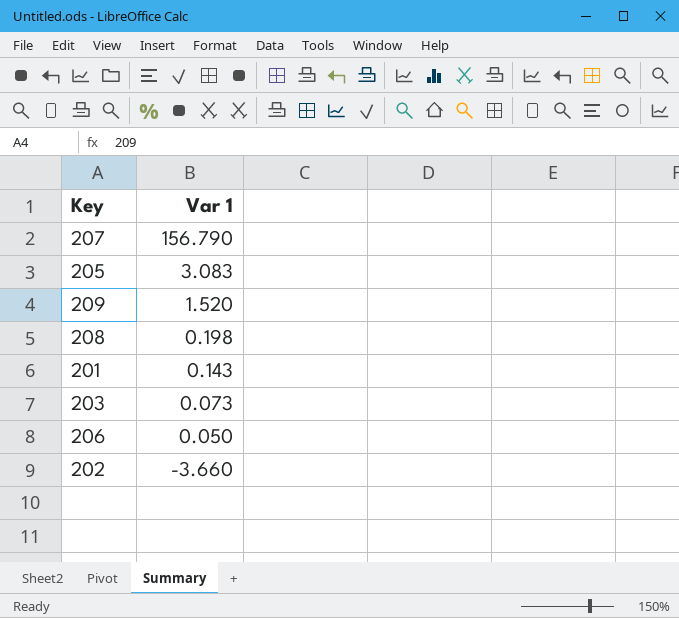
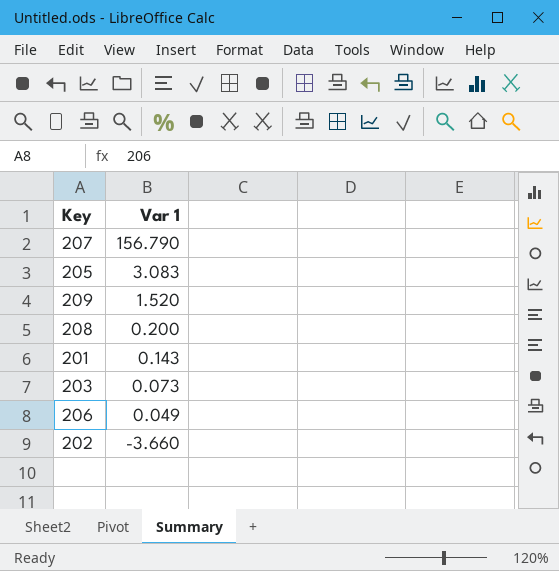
208 | Var 1: 0.198 -> 0.200
206 | Var 1: 0.050 -> 0.049

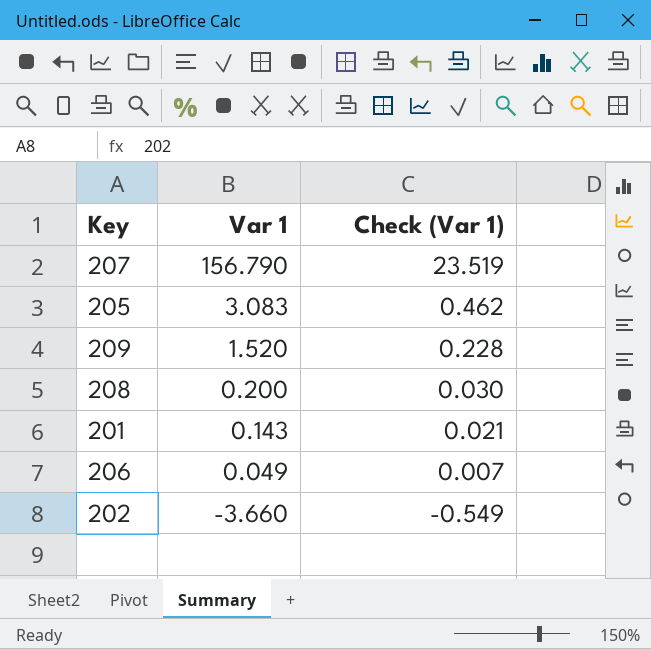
column Check (Var 1) | formula: none -> [Var 1] * 0.15
row 203: 0.073 -> none

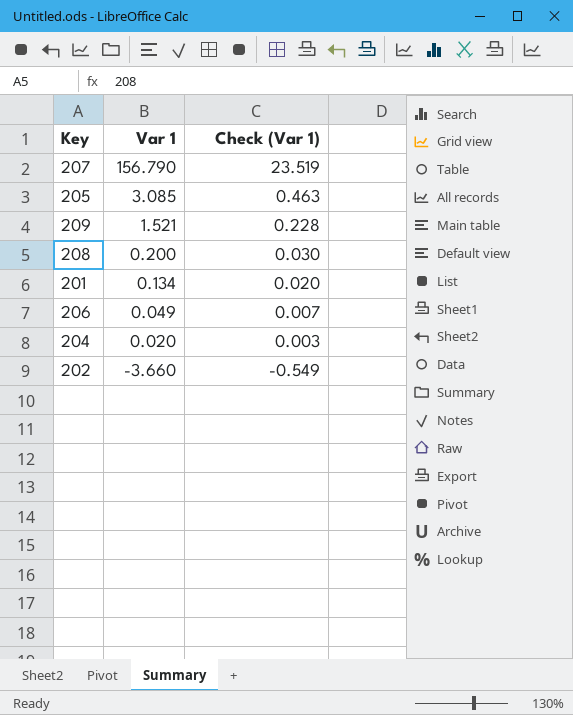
205 | Var 1: 3.083 -> 3.085
205 | Check (Var 1): 0.462 -> 0.463
209 | Var 1: 1.520 -> 1.521
201 | Var 1: 0.143 -> 0.134
201 | Check (Var 1): 0.021 -> 0.020
row 204: none -> 0.020 | 0.003

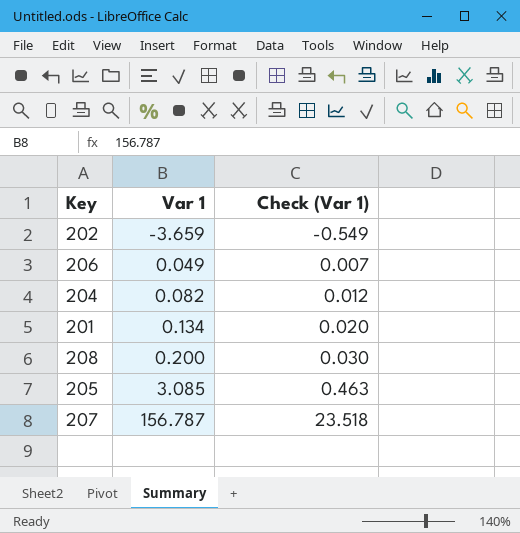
row order: Var 1 descending -> Var 1 ascending
row 209: 1.521 | 0.228 -> none
202 | Var 1: -3.660 -> -3.659
204 | Var 1: 0.020 -> 0.082
204 | Check (Var 1): 0.003 -> 0.012
207 | Var 1: 156.790 -> 156.787
207 | Check (Var 1): 23.519 -> 23.518

